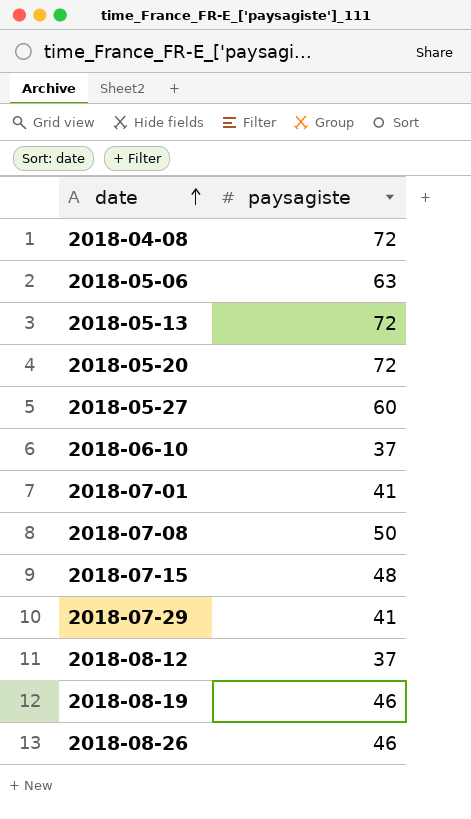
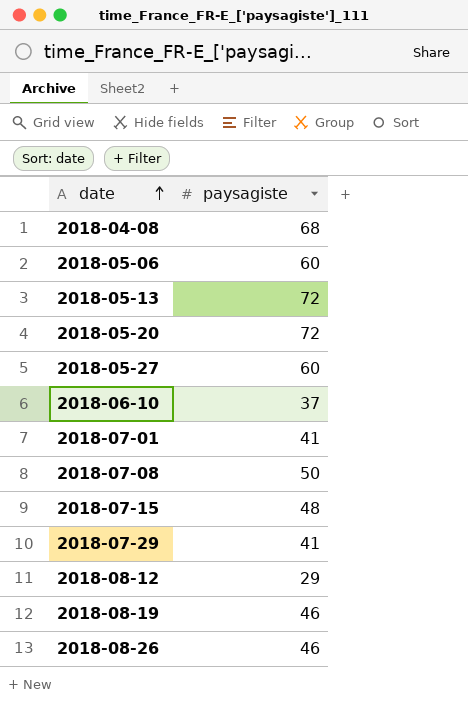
2018-04-08 | paysagiste: 72 -> 68
2018-05-06 | paysagiste: 63 -> 60
2018-08-12 | paysagiste: 37 -> 29

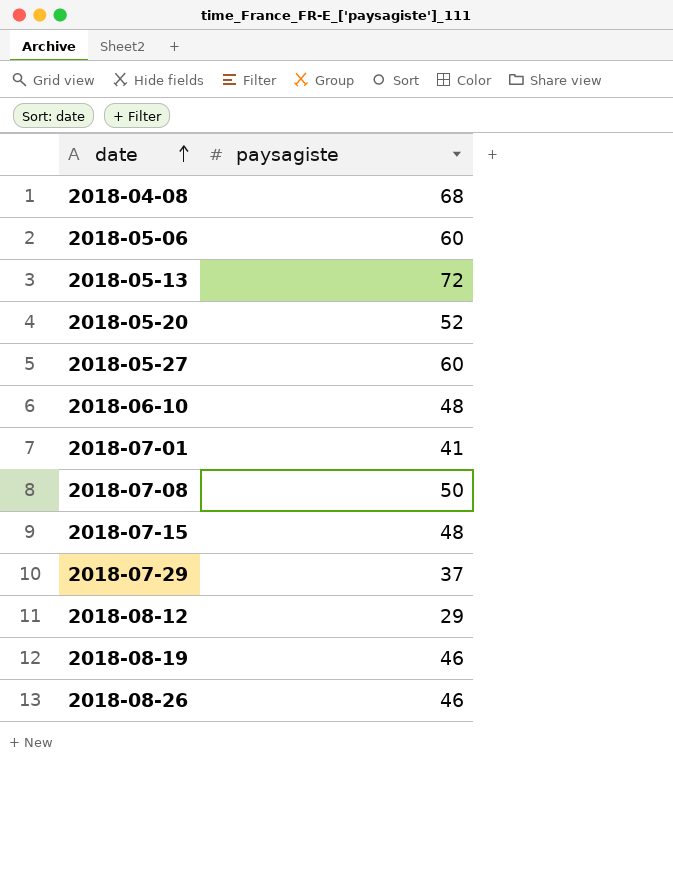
2018-05-20 | paysagiste: 72 -> 52
2018-06-10 | paysagiste: 37 -> 48
2018-07-29 | paysagiste: 41 -> 37

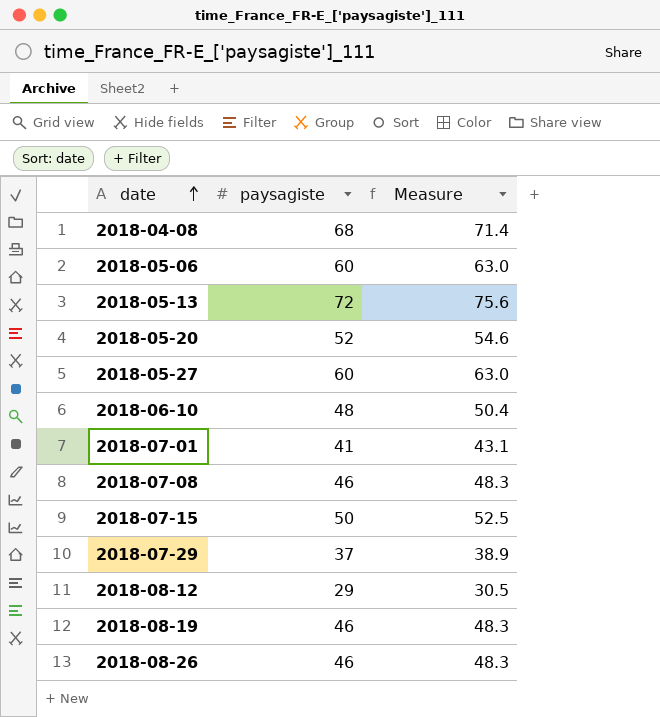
column Measure | formula: none -> [paysagiste] * 1.05
2018-07-08 | paysagiste: 50 -> 46
2018-07-15 | paysagiste: 48 -> 50

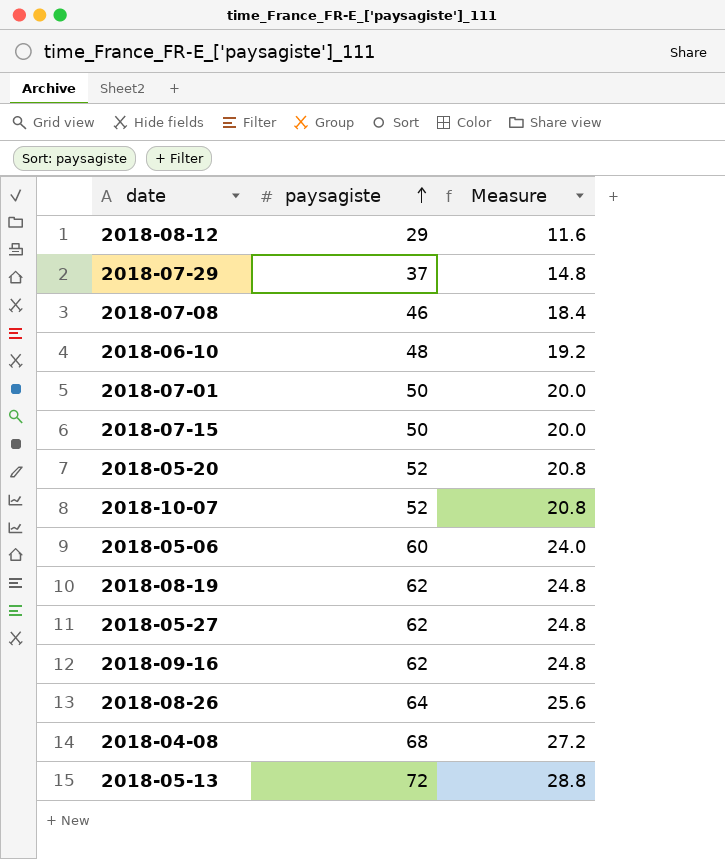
row order: date ascending -> paysagiste ascending
column Measure | formula: [paysagiste] * 1.05 -> [paysagiste] * 0.4
2018-07-01 | paysagiste: 41 -> 50
row 2018-10-07: none -> 52 | 20.8
2018-08-19 | paysagiste: 46 -> 62
2018-05-27 | paysagiste: 60 -> 62
row 2018-09-16: none -> 62 | 24.8
2018-08-26 | paysagiste: 46 -> 64

